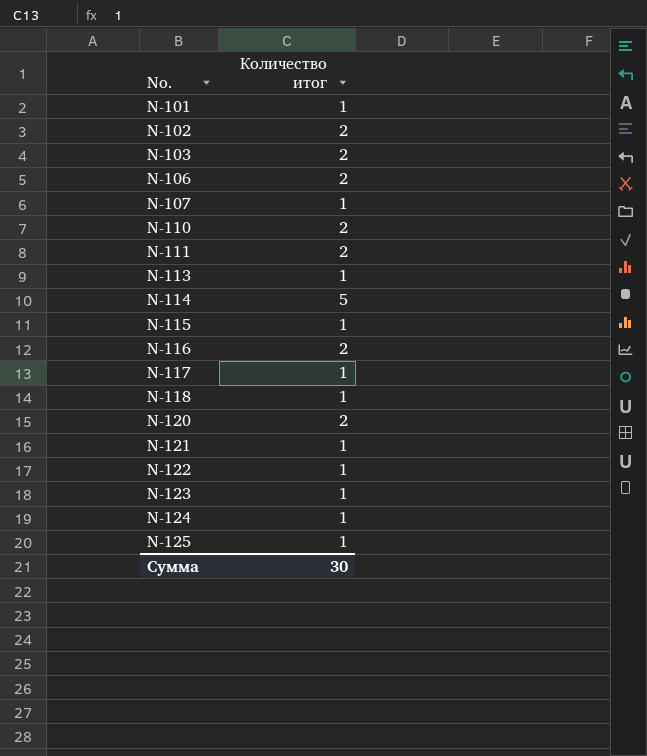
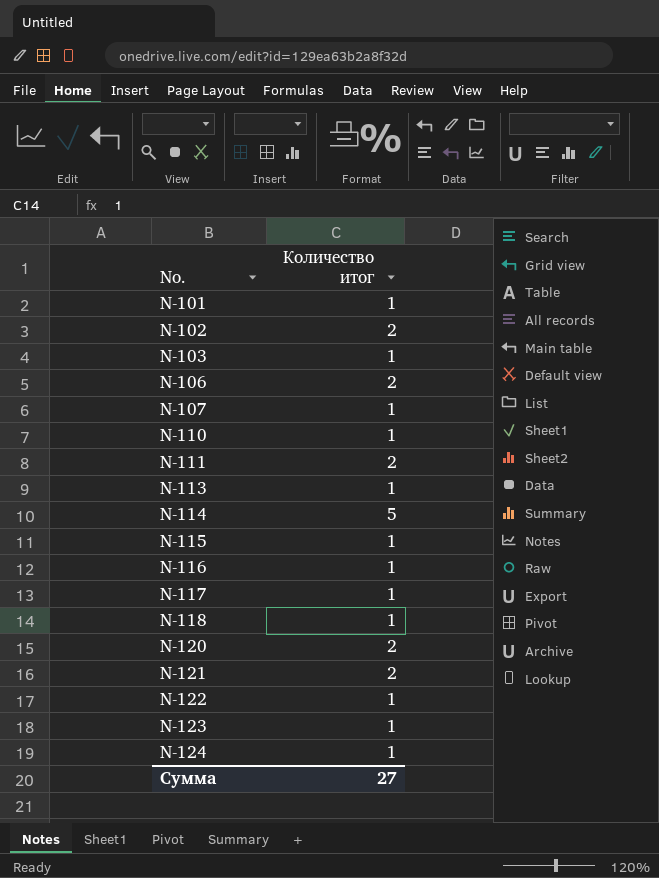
row N-125: 1 -> none
N-103 | Количество итог: 2 -> 1
N-110 | Количество итог: 2 -> 1
N-116 | Количество итог: 2 -> 1
N-121 | Количество итог: 1 -> 2
Сумма | Количество итог: 30 -> 27

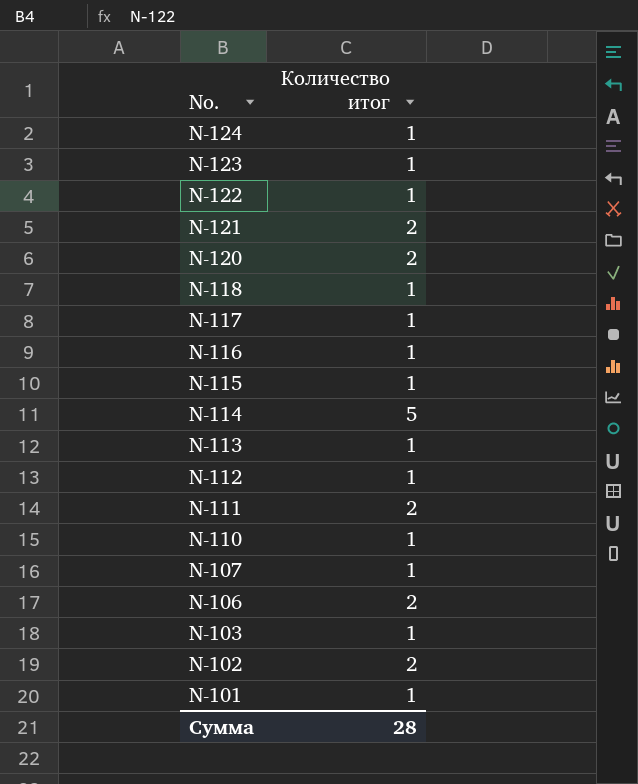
row order: No. ascending -> No. descending
row N-112: none -> 1
Сумма | Количество итог: 27 -> 28

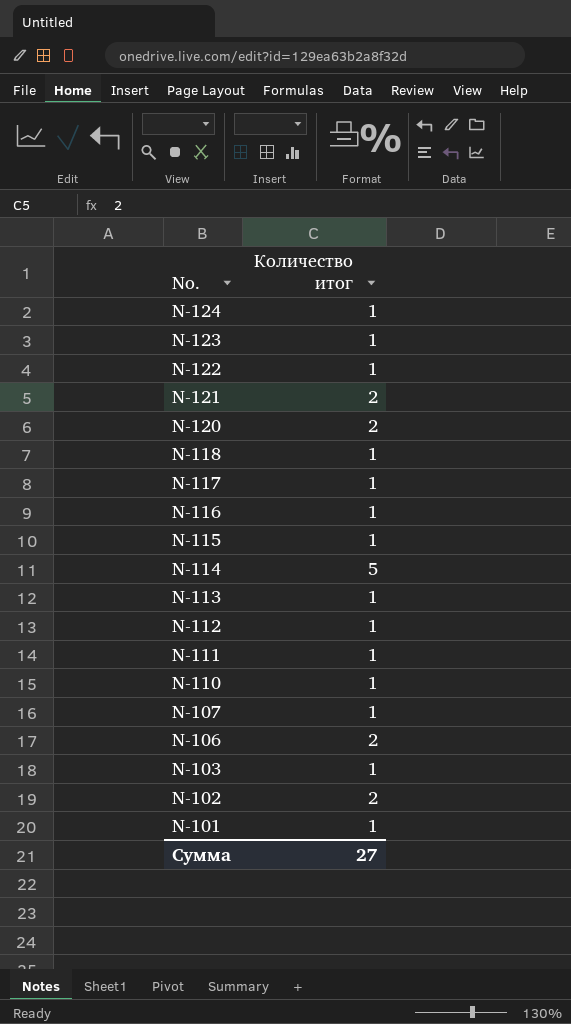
N-111 | Количество итог: 2 -> 1
Сумма | Количество итог: 28 -> 27

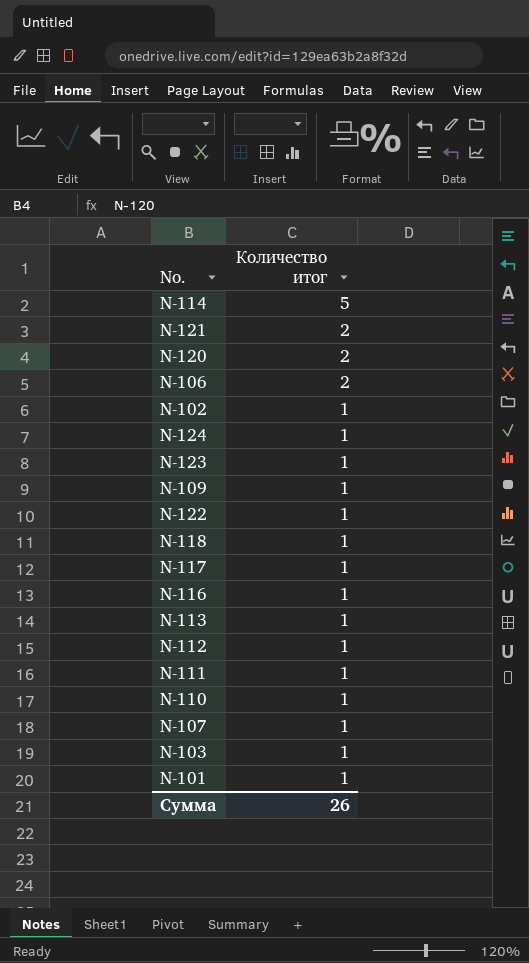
row order: No. descending -> Количество итог descending
row N-115: 1 -> none
N-102 | Количество итог: 2 -> 1
row N-109: none -> 1
Сумма | Количество итог: 27 -> 26

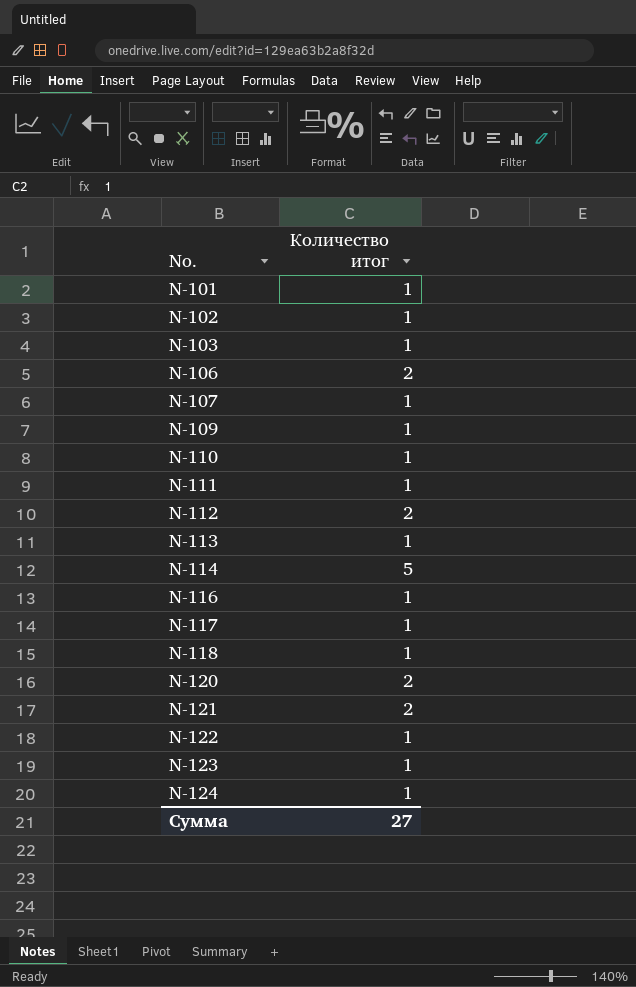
row order: Количество итог descending -> No. ascending
N-112 | Количество итог: 1 -> 2
Сумма | Количество итог: 26 -> 27

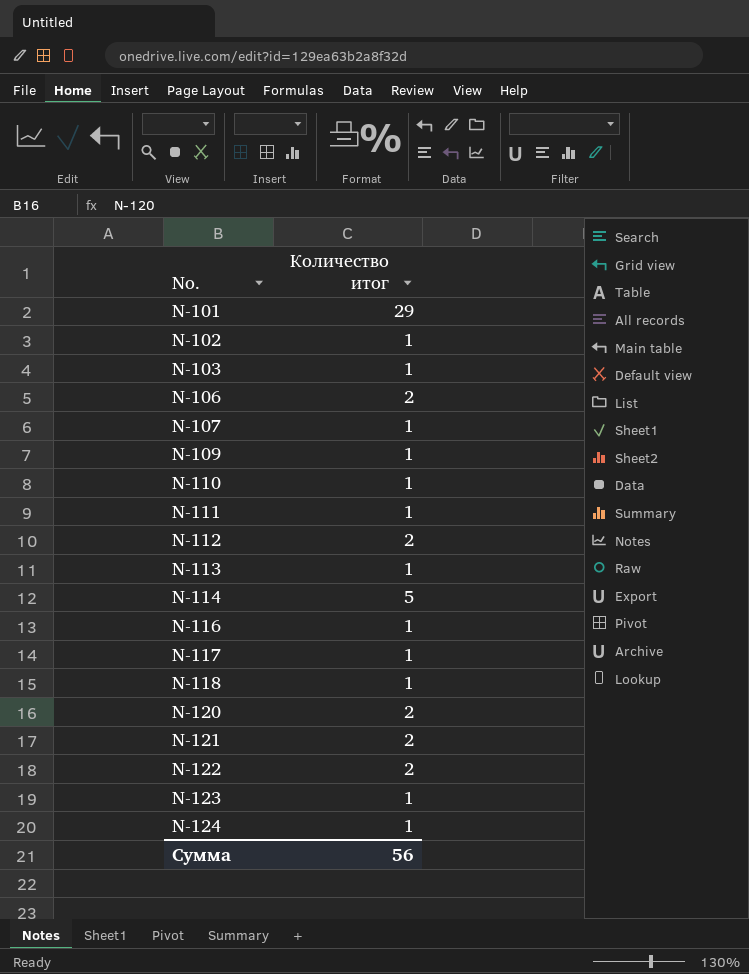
N-101 | Количество итог: 1 -> 29
N-122 | Количество итог: 1 -> 2
Сумма | Количество итог: 27 -> 56

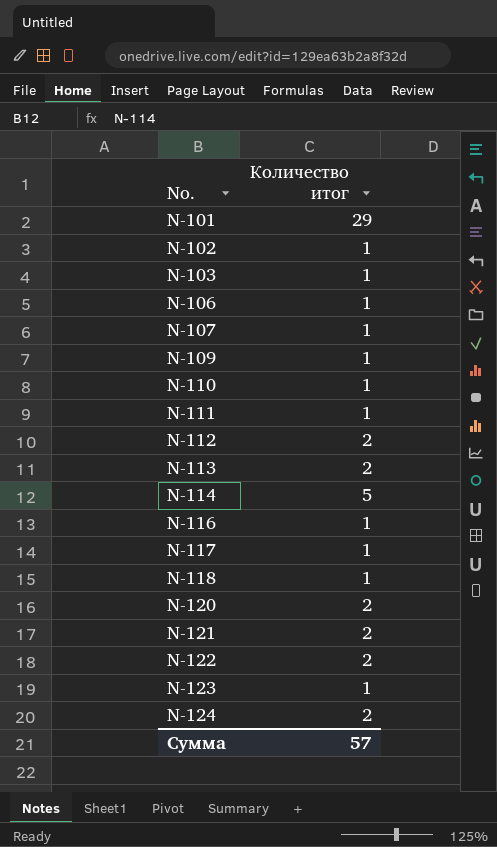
N-106 | Количество итог: 2 -> 1
N-113 | Количество итог: 1 -> 2
N-124 | Количество итог: 1 -> 2
Сумма | Количество итог: 56 -> 57

